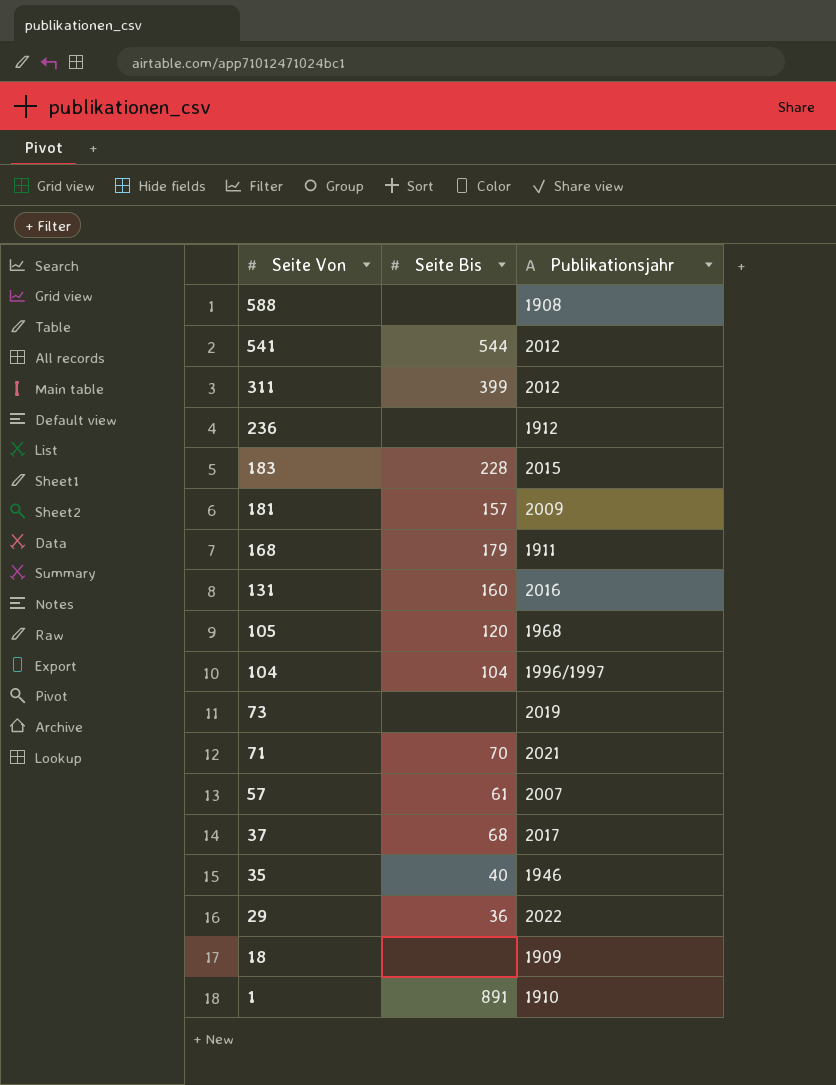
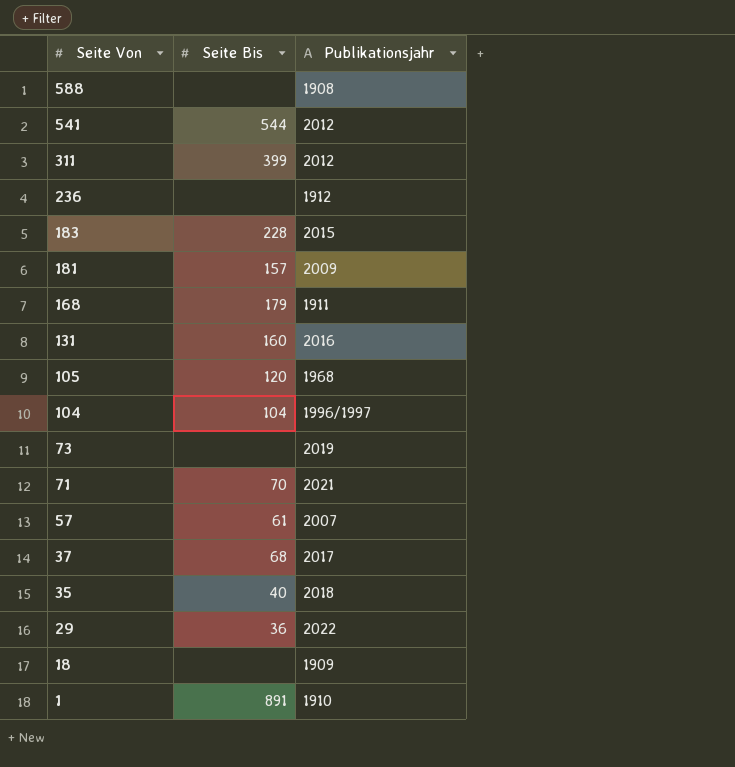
35 | Publikationsjahr: 1946 -> 2018

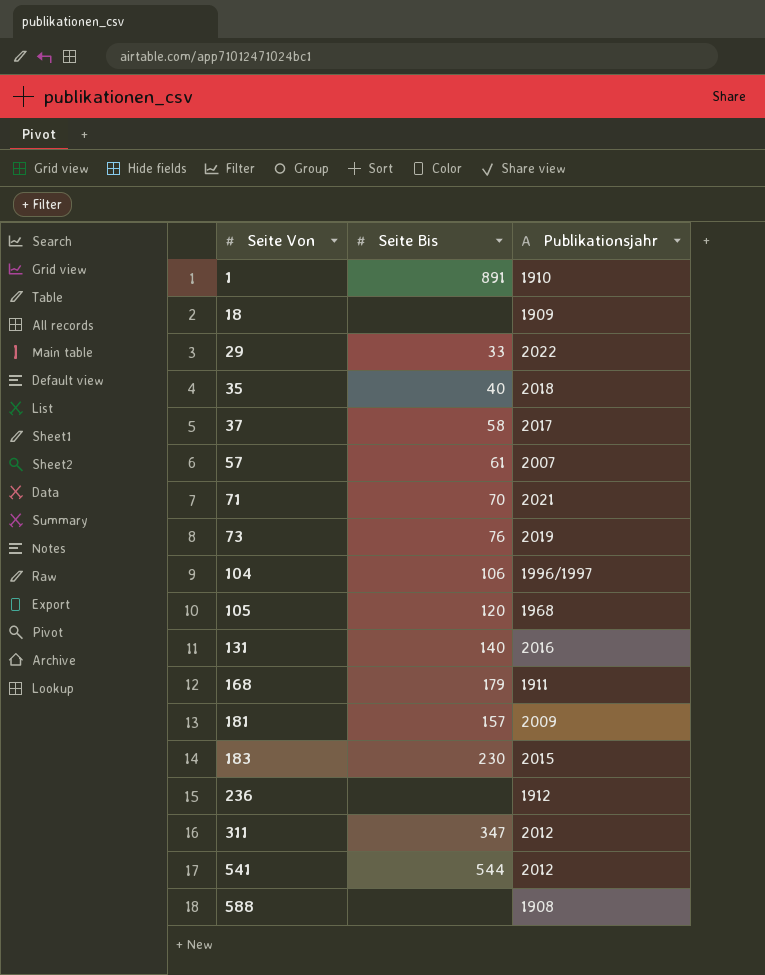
row order: Seite Von descending -> Seite Von ascending
29 | Seite Bis: 36 -> 33
37 | Seite Bis: 68 -> 58
73 | Seite Bis: none -> 76
104 | Seite Bis: 104 -> 106
131 | Seite Bis: 160 -> 140
183 | Seite Bis: 228 -> 230
311 | Seite Bis: 399 -> 347

